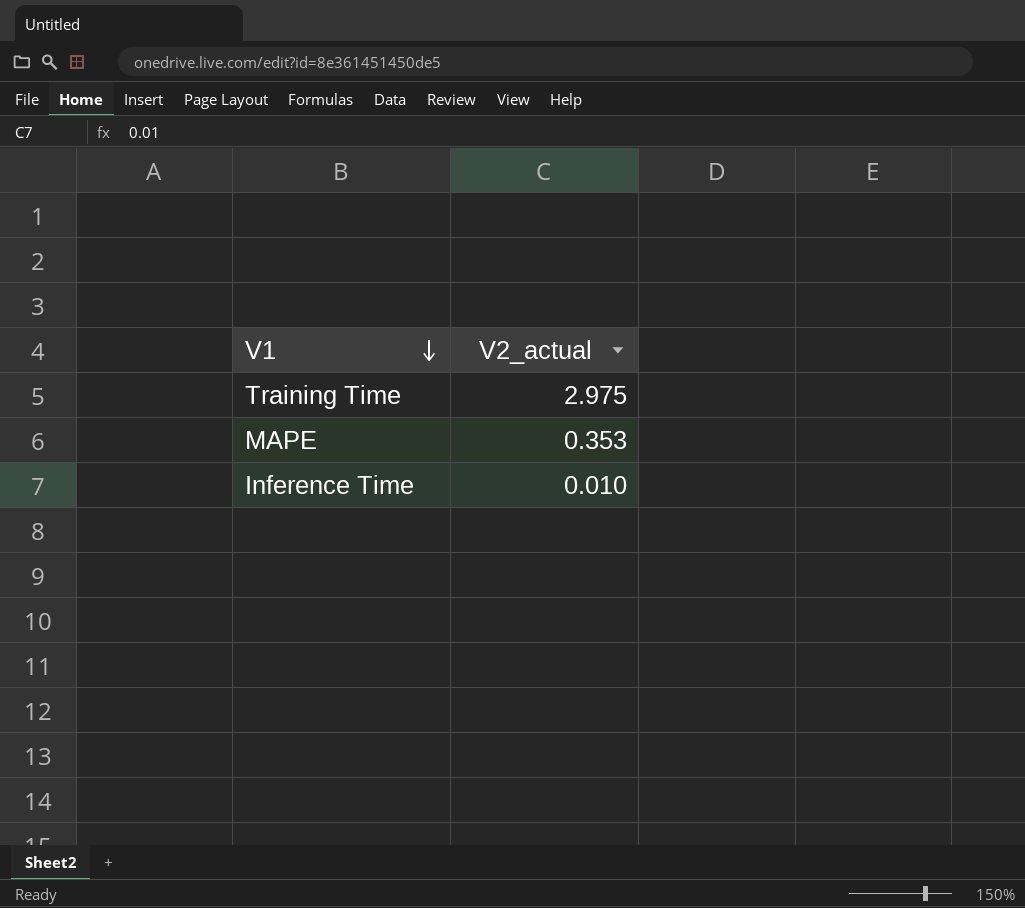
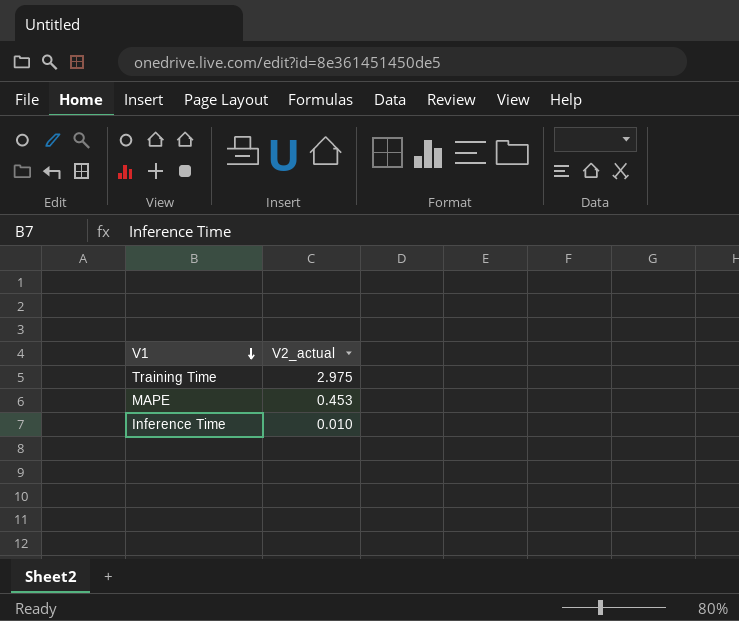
MAPE | V2_actual: 0.353 -> 0.453

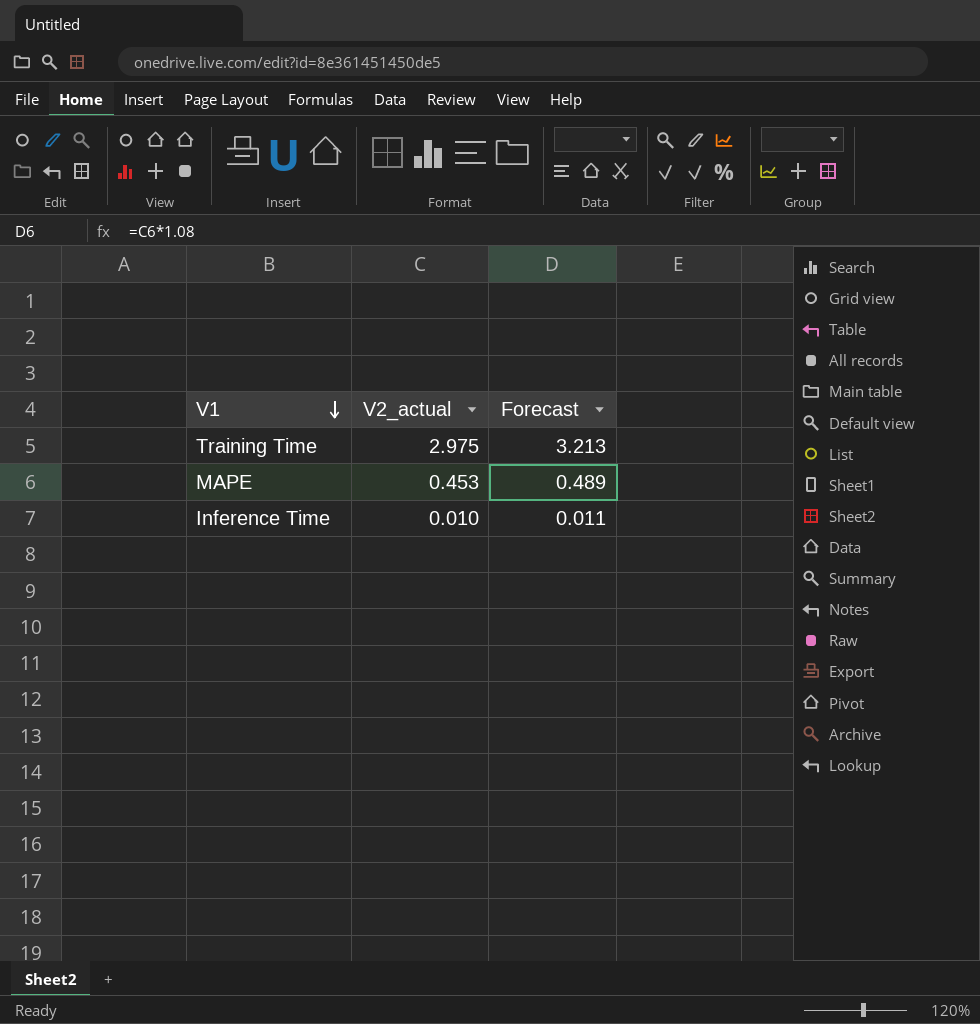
column Forecast | formula: none -> [V2_actual] * 1.08

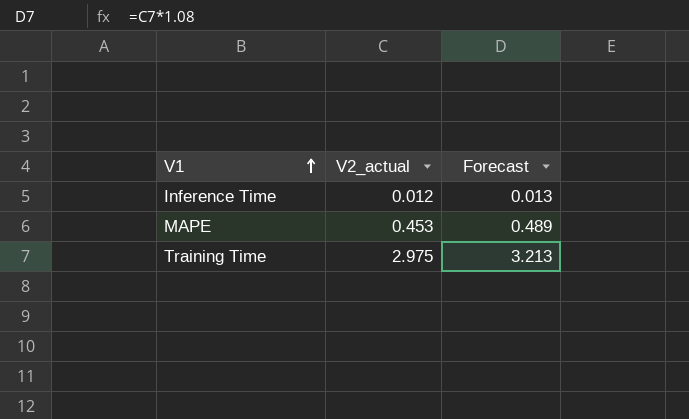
row order: V1 descending -> V1 ascending
Inference Time | V2_actual: 0.010 -> 0.012
Inference Time | Forecast: 0.011 -> 0.013

